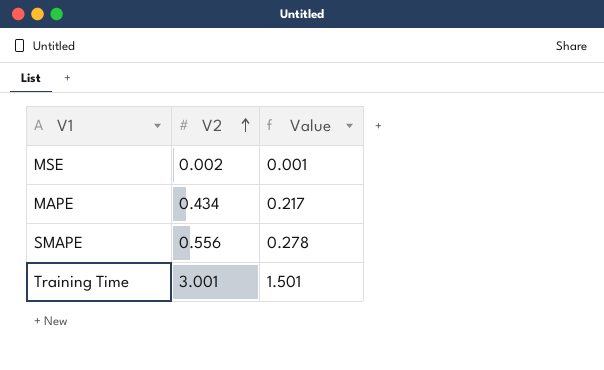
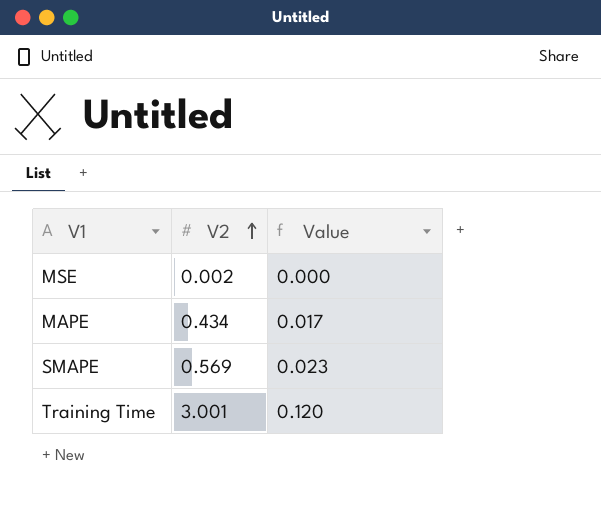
column Value | formula: [V2] * 0.5 -> [V2] * 0.04
SMAPE | V2: 0.556 -> 0.569

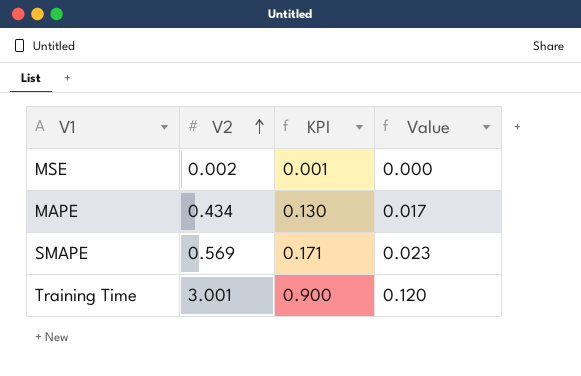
column KPI | formula: none -> [V2] * 0.3

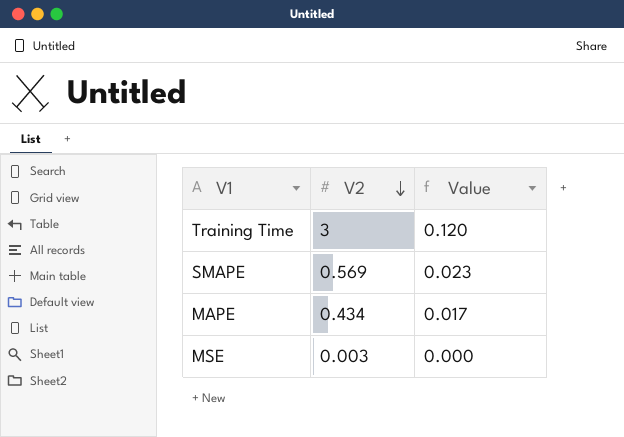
row order: V2 ascending -> V2 descending
column KPI | formula: [V2] * 0.3 -> none
Training Time | V2: 3.001 -> 3
MSE | V2: 0.002 -> 0.003

